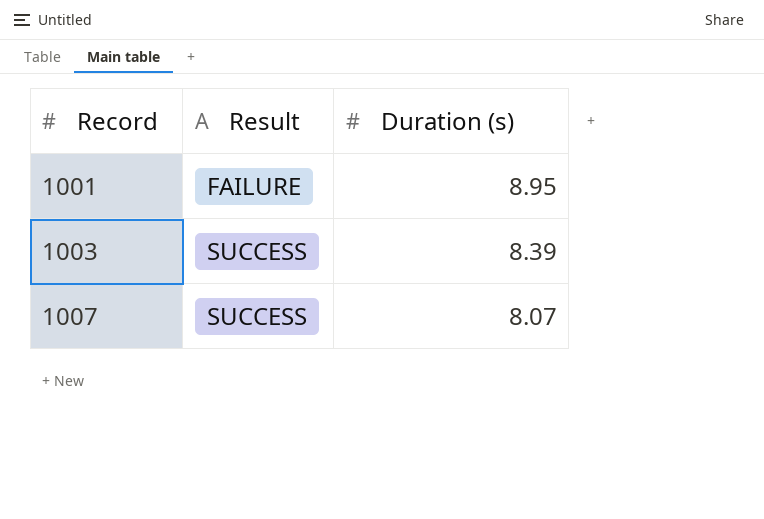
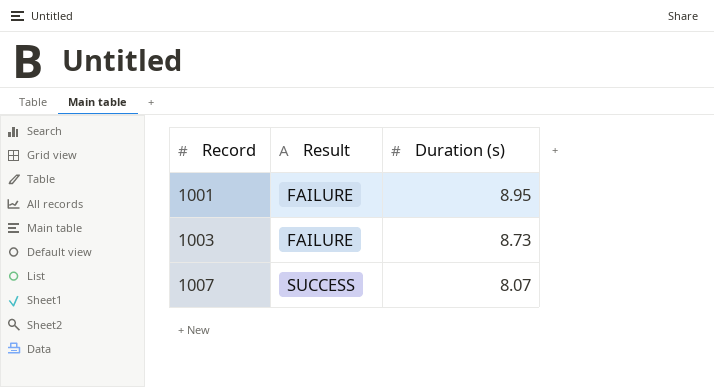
1003 | Result: SUCCESS -> FAILURE
1003 | Duration (s): 8.39 -> 8.73

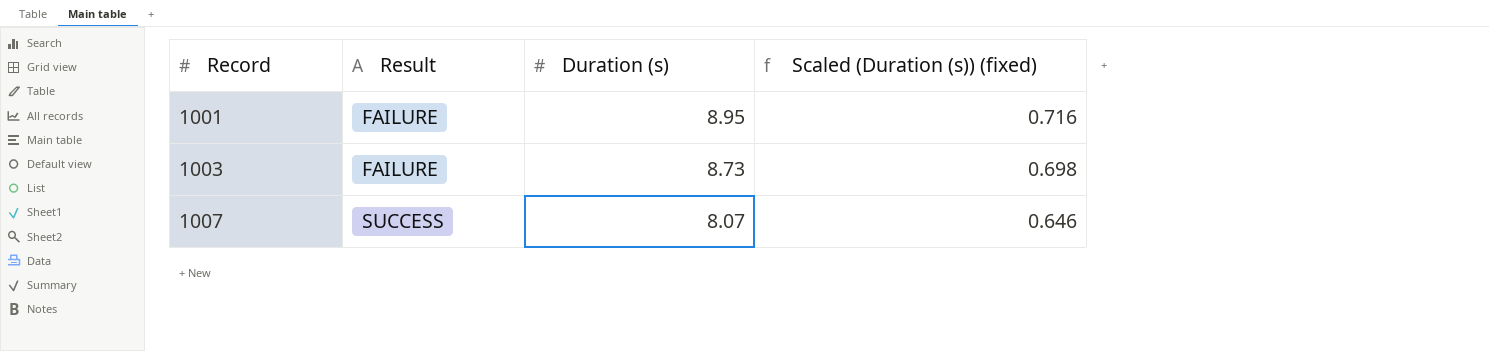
column Scaled (Duration (s)) (fixed) | formula: none -> [Duration (s)] * 0.08

